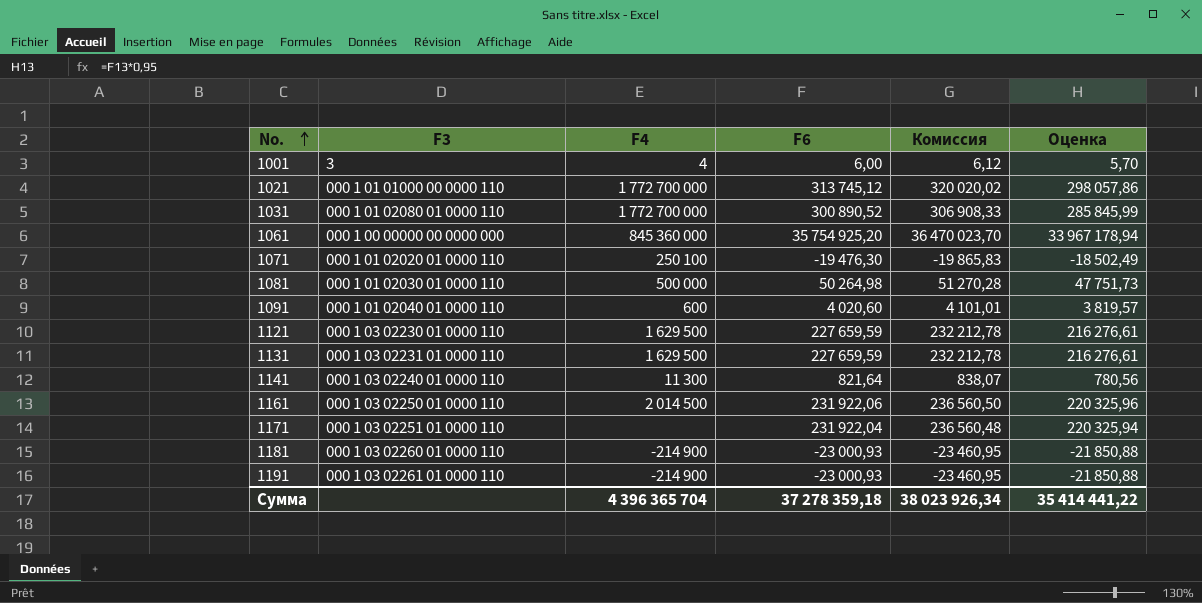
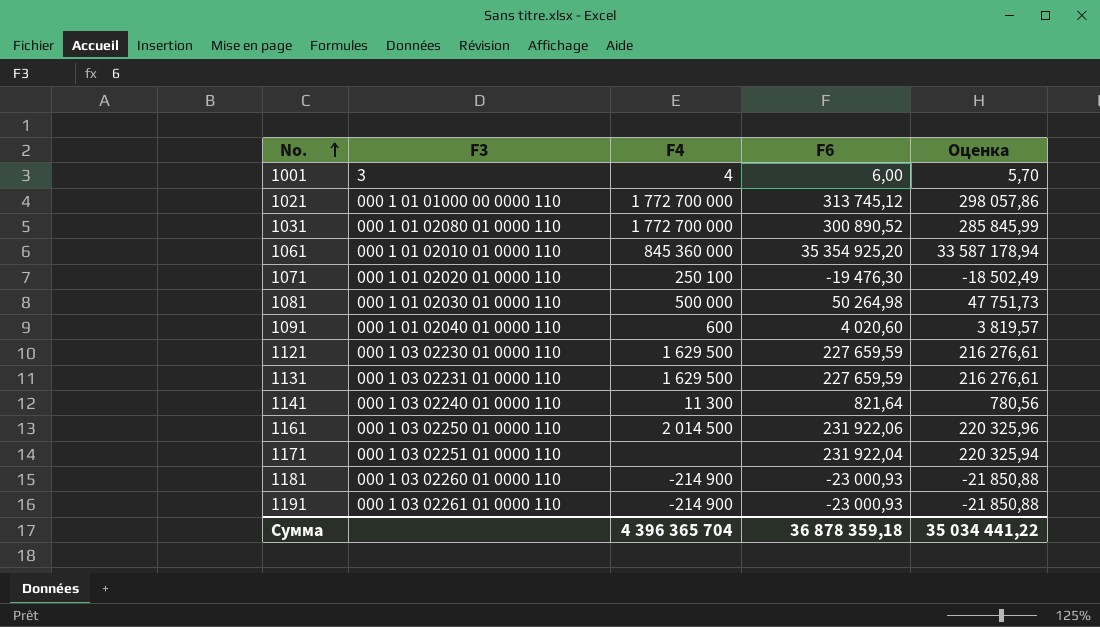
column Комиссия | formula: [F6] * 1,02 -> none
1061 | F3: 000 1 00 00000 00 0000 000 -> 000 1 01 02010 01 0000 110
1061 | F6: 35 754 925,20 -> 35 354 925,20
1061 | Оценка: 33 967 178,94 -> 33 587 178,94
Сумма | F6: 37 278 359,18 -> 36 878 359,18
Сумма | Оценка: 35 414 441,22 -> 35 034 441,22

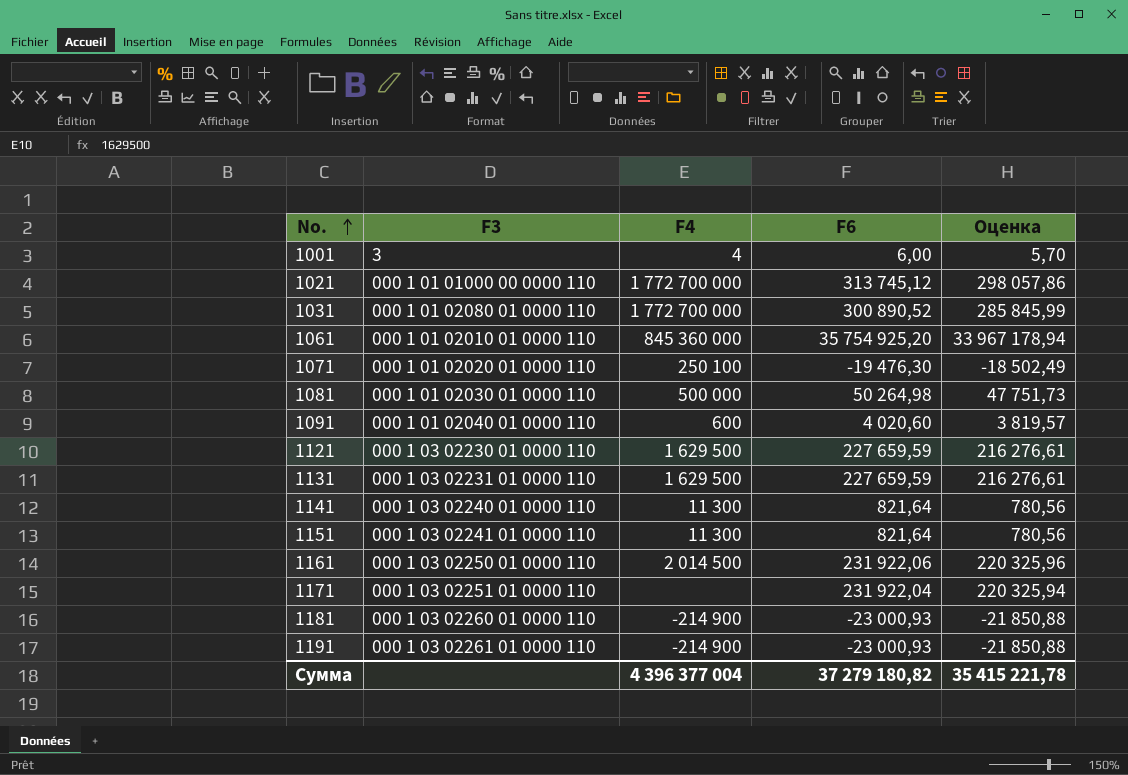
1061 | F6: 35 354 925,20 -> 35 754 925,20
1061 | Оценка: 33 587 178,94 -> 33 967 178,94
row 1151: none -> 000 1 03 02241 01 0000 110 | 11 300 | 821,64 | 780,56
Сумма | F4: 4 396 365 704 -> 4 396 377 004
Сумма | F6: 36 878 359,18 -> 37 279 180,82
Сумма | Оценка: 35 034 441,22 -> 35 415 221,78

